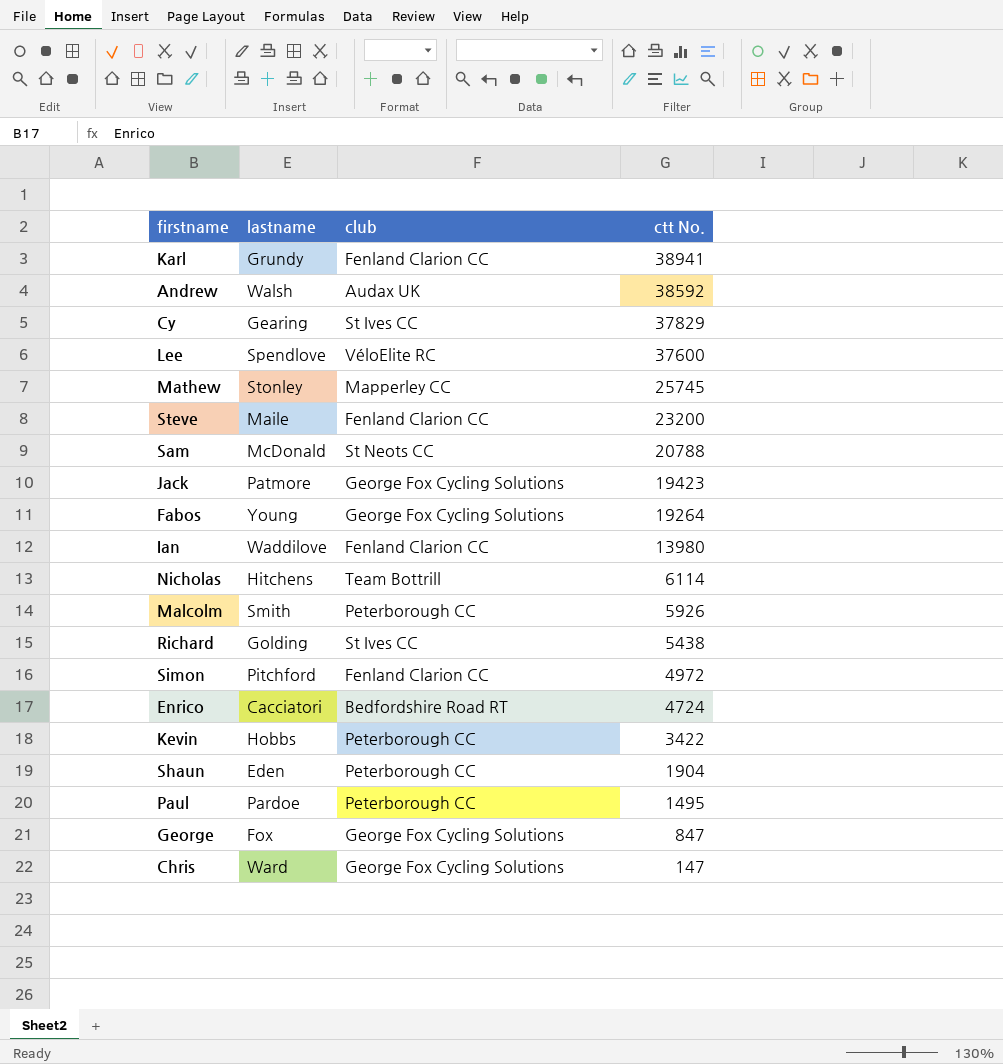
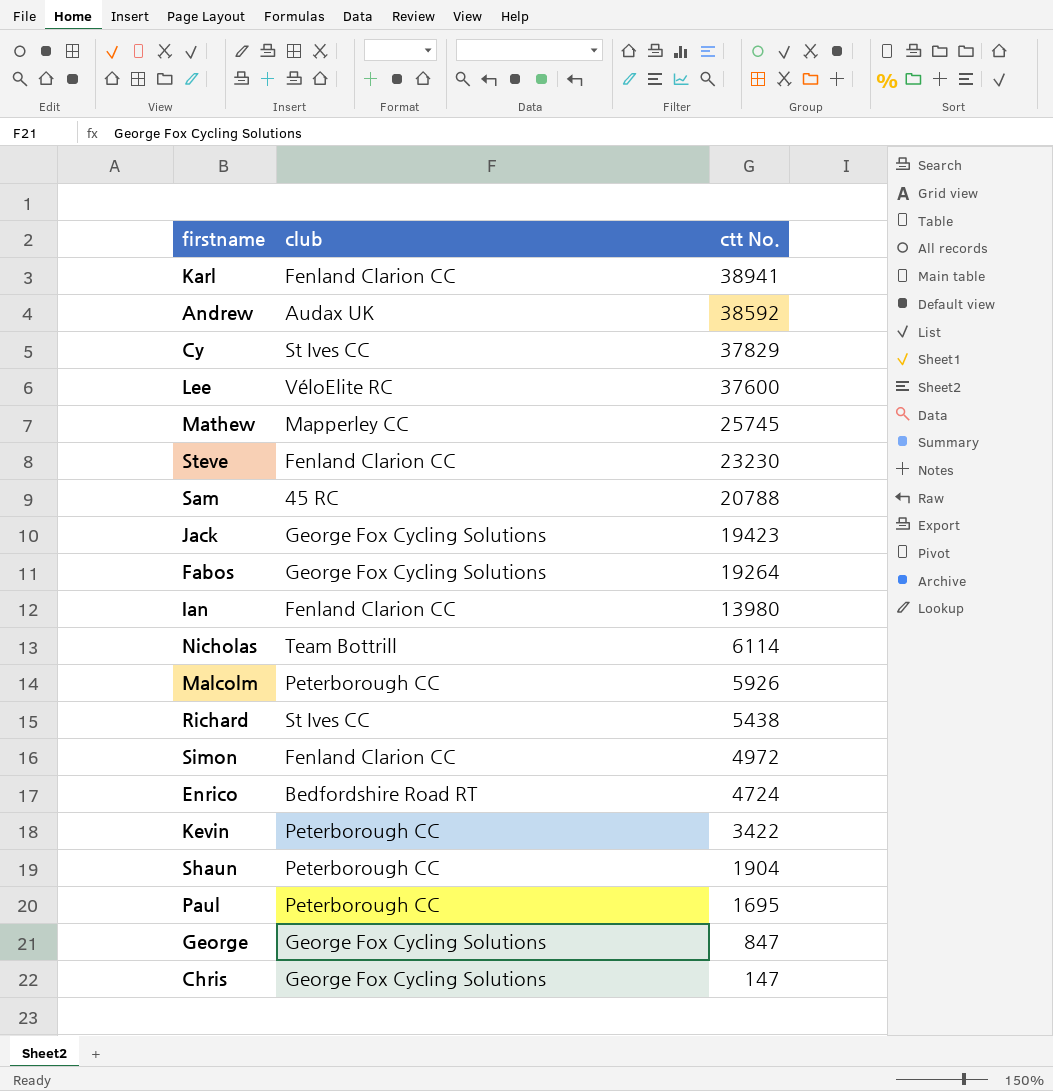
column lastname | position: 2 -> none
Steve | ctt No.: 23200 -> 23230
Sam | club: St Neots CC -> 45 RC
Paul | ctt No.: 1495 -> 1695

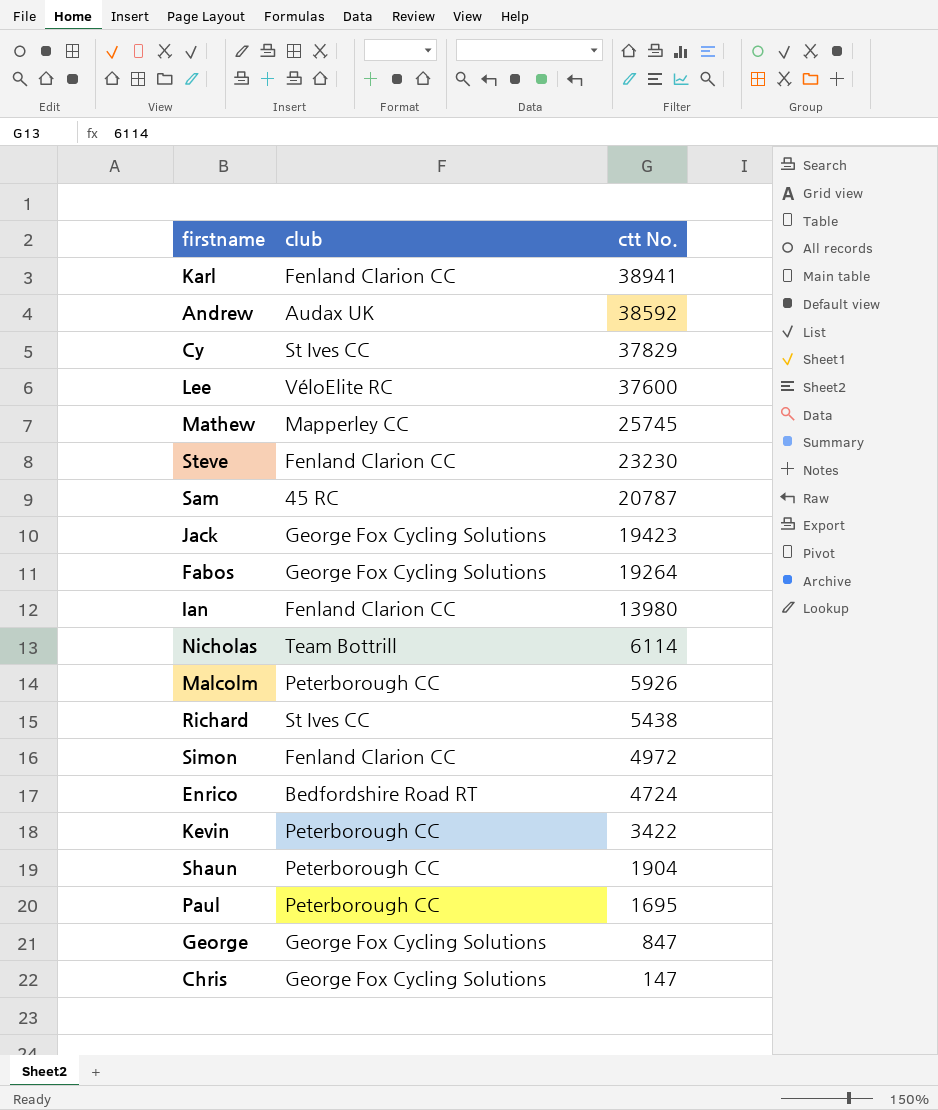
Sam | ctt No.: 20788 -> 20787

